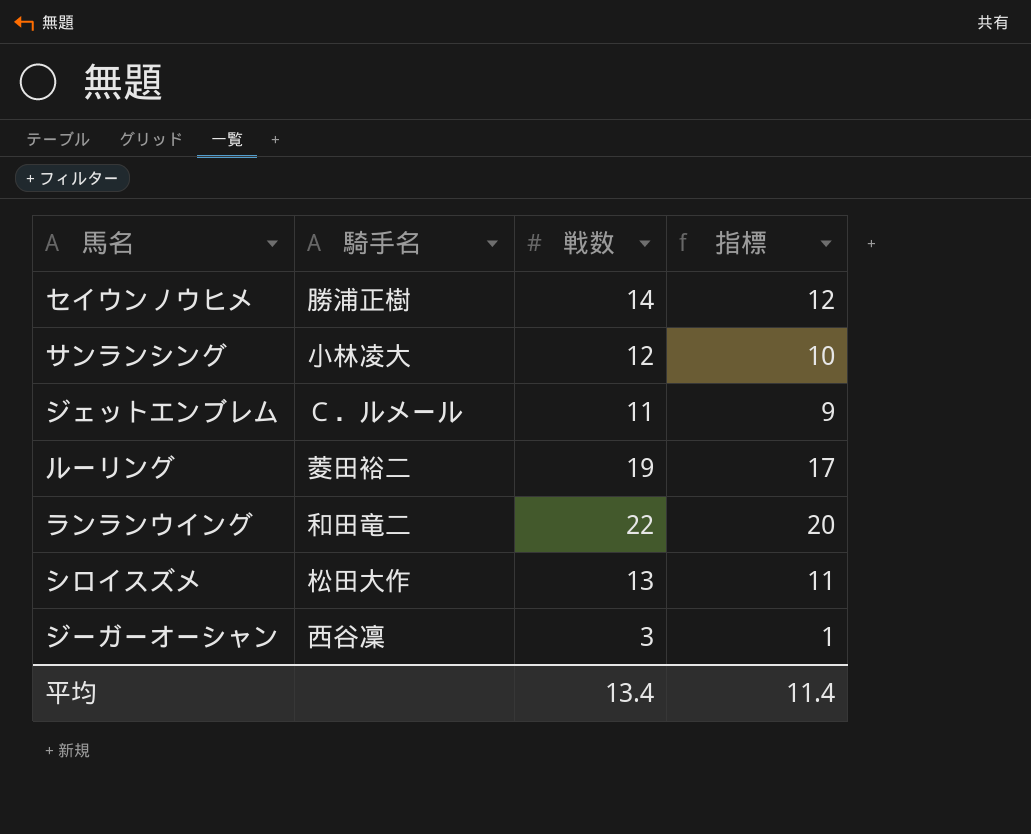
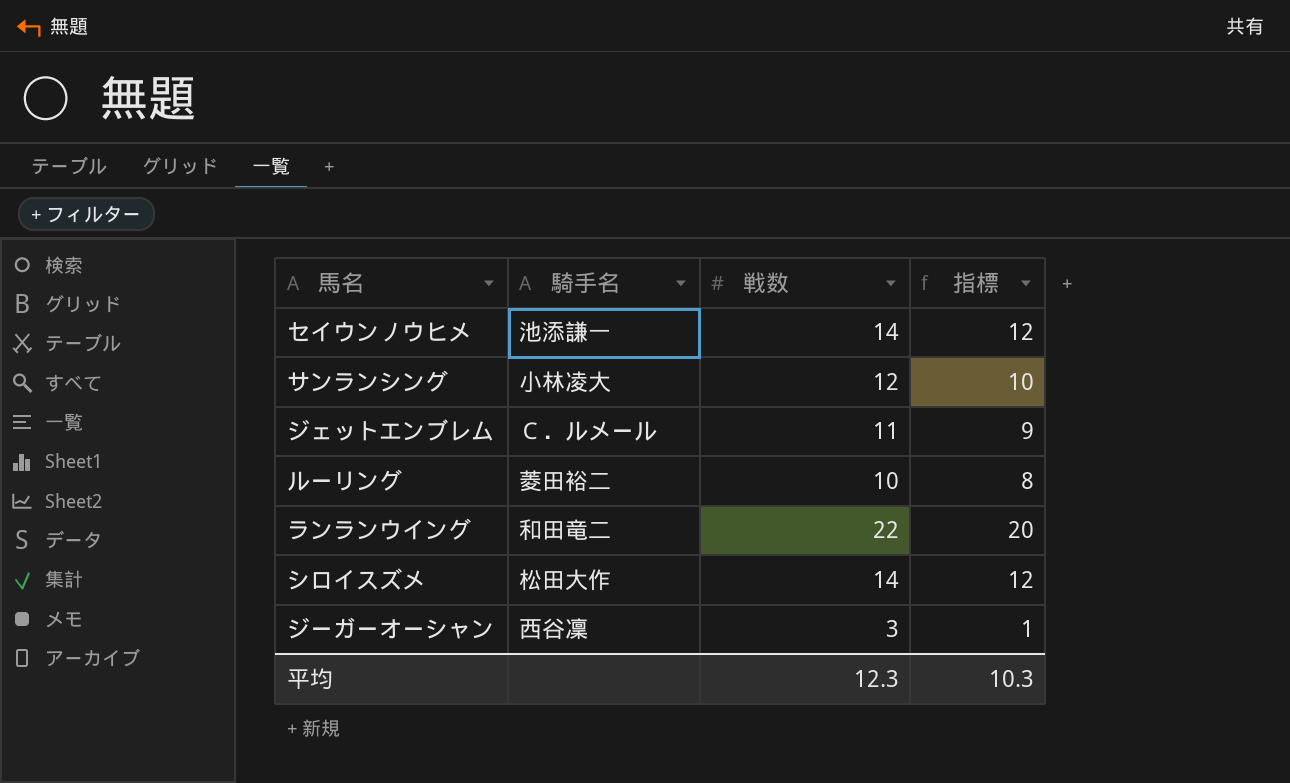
セイウンノウヒメ | 騎手名: 勝浦正樹 -> 池添謙一
ルーリング | 戦数: 19 -> 10
ルーリング | 指標: 17 -> 8
シロイスズメ | 戦数: 13 -> 14
シロイスズメ | 指標: 11 -> 12
平均 | 戦数: 13.4 -> 12.3
平均 | 指標: 11.4 -> 10.3

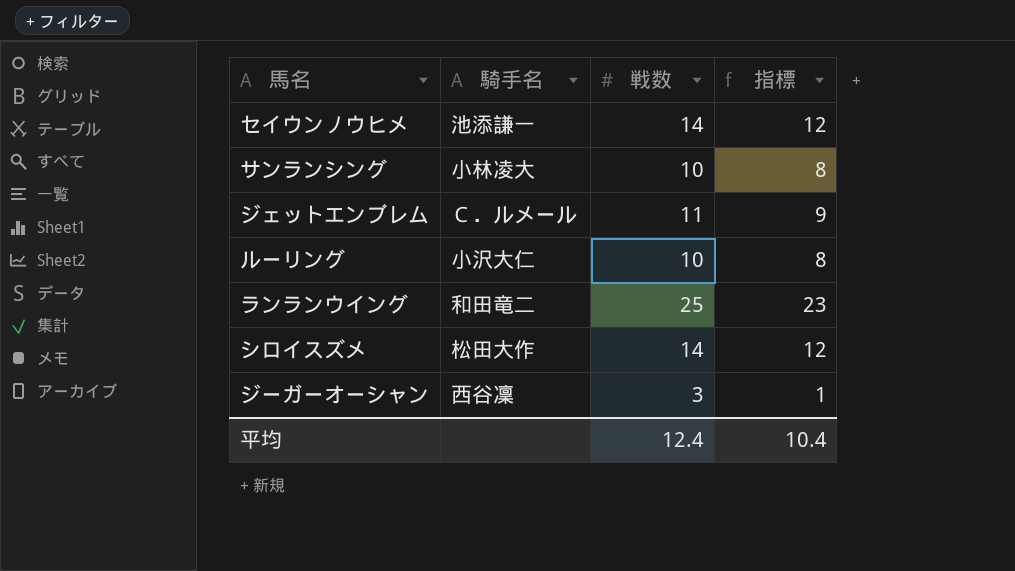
サンランシング | 戦数: 12 -> 10
サンランシング | 指標: 10 -> 8
ルーリング | 騎手名: 菱田裕二 -> 小沢大仁
ランランウイング | 戦数: 22 -> 25
ランランウイング | 指標: 20 -> 23
平均 | 戦数: 12.3 -> 12.4
平均 | 指標: 10.3 -> 10.4

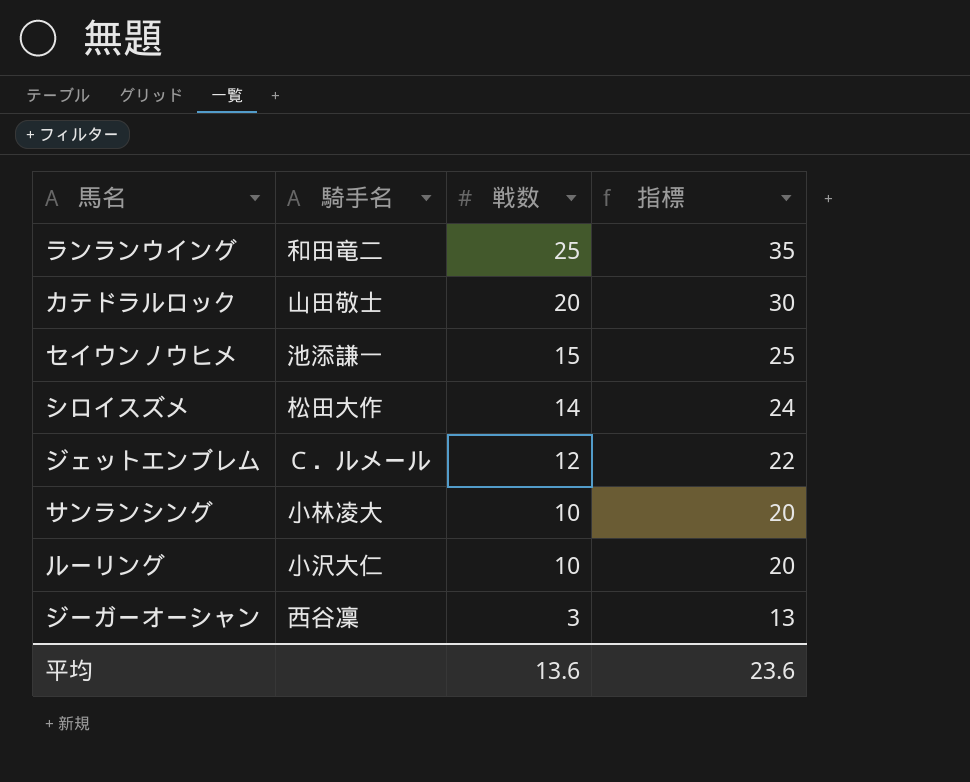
row order: none -> 戦数 descending
column 指標 | formula: [戦数] - 2 -> [戦数] + 10
row カテドラルロック: none -> 山田敬士 | 20 | 30
セイウンノウヒメ | 戦数: 14 -> 15
ジェットエンブレム | 戦数: 11 -> 12
平均 | 戦数: 12.4 -> 13.6
平均 | 指標: 10.4 -> 23.6

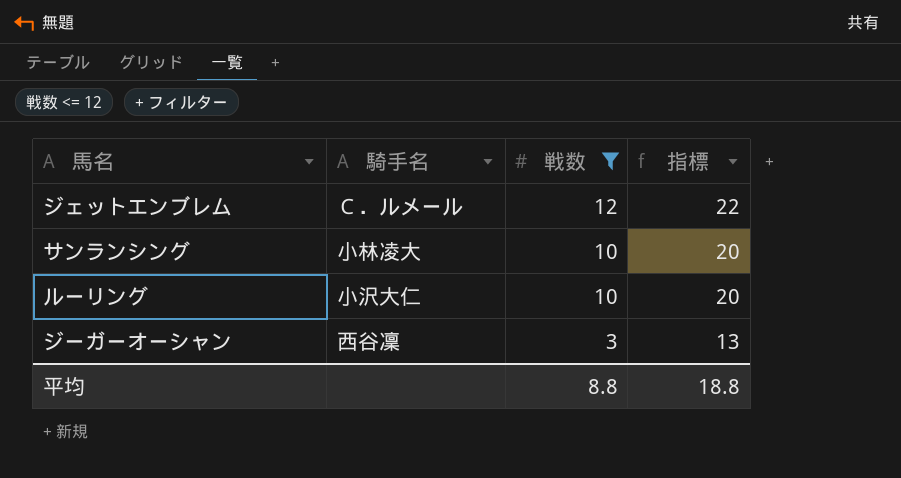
filter: none -> 戦数 <= 12
平均 | 戦数: 13.6 -> 8.8
平均 | 指標: 23.6 -> 18.8

